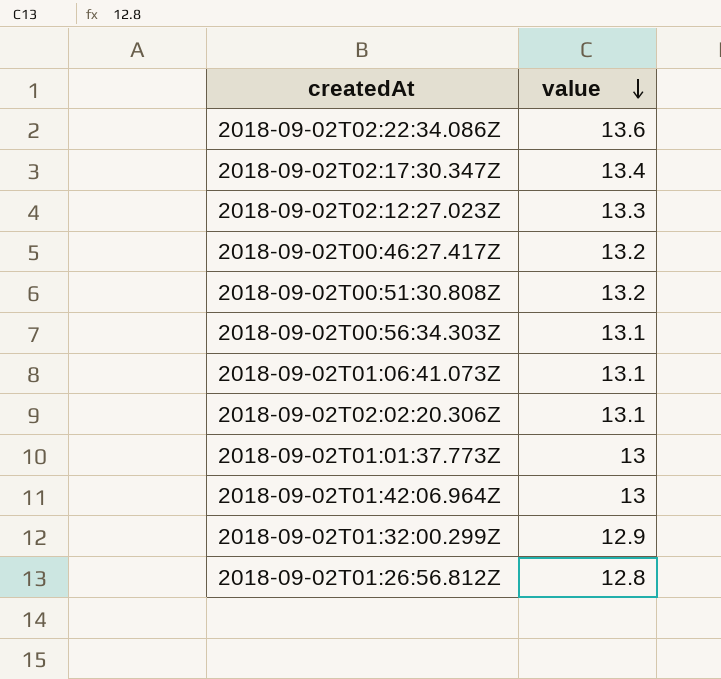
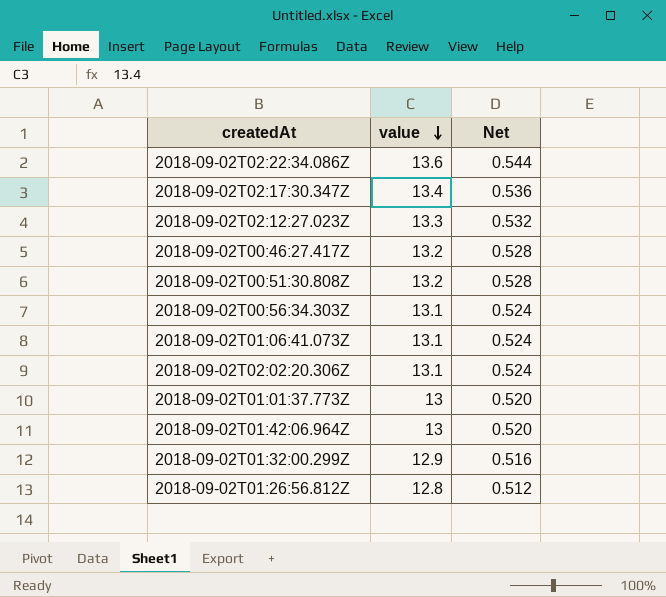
column Net | formula: none -> [value] * 0.04

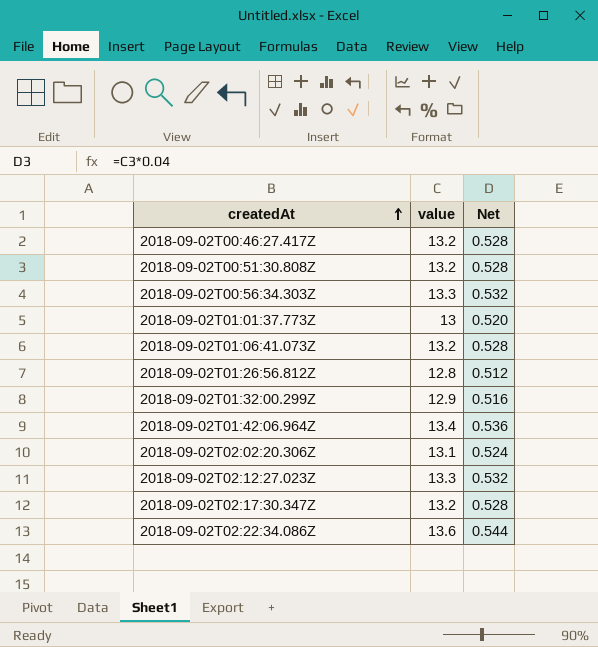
row order: value descending -> createdAt ascending
2018-09-02T00:56:34.303Z | value: 13.1 -> 13.3
2018-09-02T00:56:34.303Z | Net: 0.524 -> 0.532
2018-09-02T01:06:41.073Z | value: 13.1 -> 13.2
2018-09-02T01:06:41.073Z | Net: 0.524 -> 0.528
2018-09-02T01:42:06.964Z | value: 13 -> 13.4
2018-09-02T01:42:06.964Z | Net: 0.520 -> 0.536
2018-09-02T02:17:30.347Z | value: 13.4 -> 13.2
2018-09-02T02:17:30.347Z | Net: 0.536 -> 0.528

